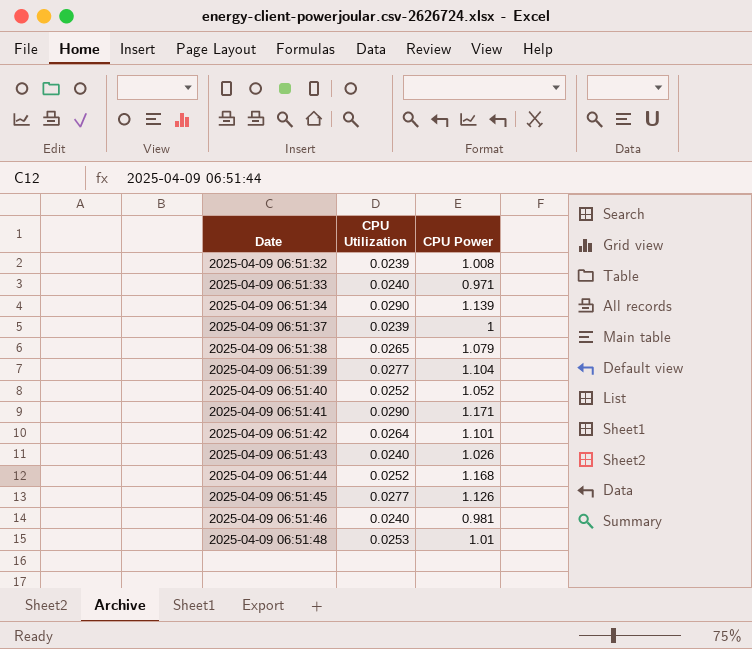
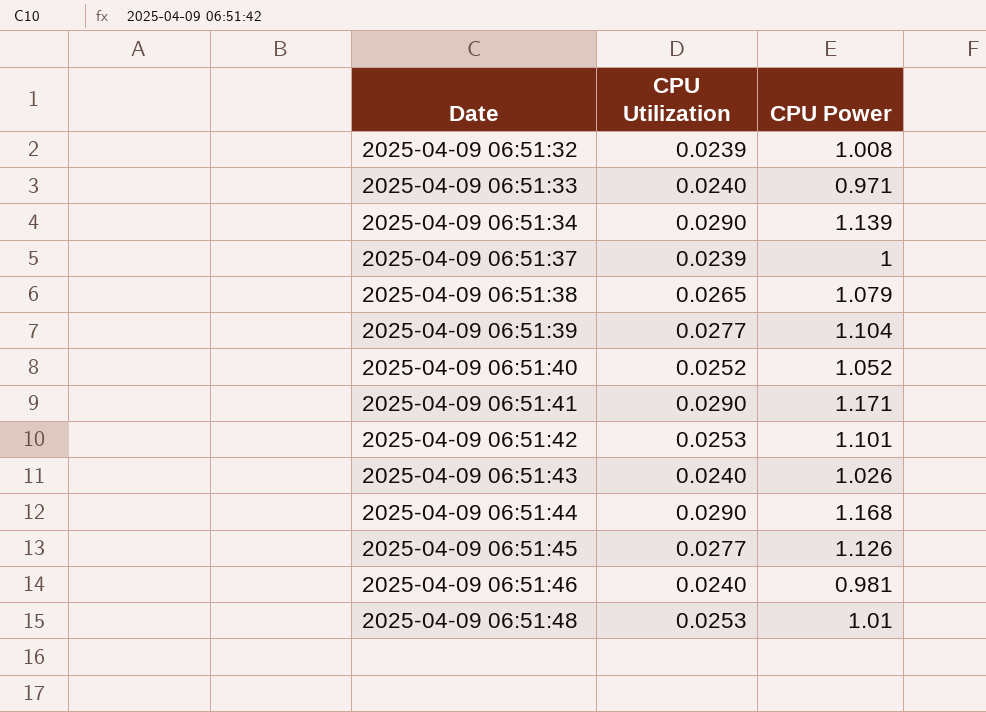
2025-04-09 06:51:42 | CPU Utilization: 0.0264 -> 0.0253
2025-04-09 06:51:44 | CPU Utilization: 0.0252 -> 0.0290

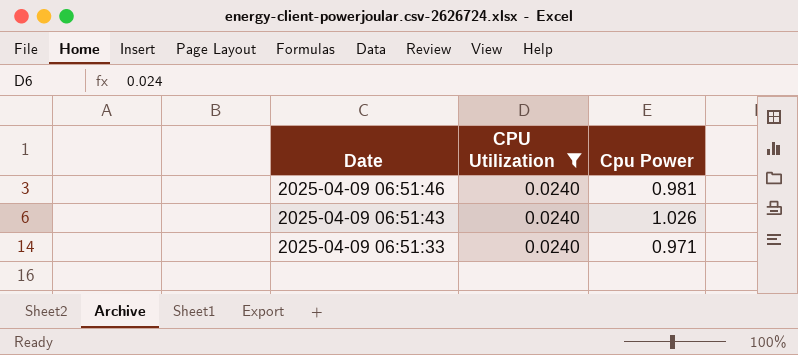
filter: none -> CPU Utilization = 0.0240
row order: Date ascending -> Date descending
column name: CPU Power -> Cpu Power

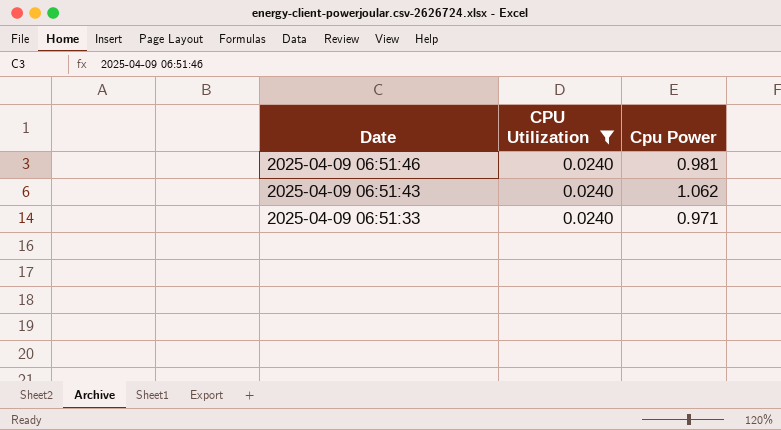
2025-04-09 06:51:43 | Cpu Power: 1.026 -> 1.062

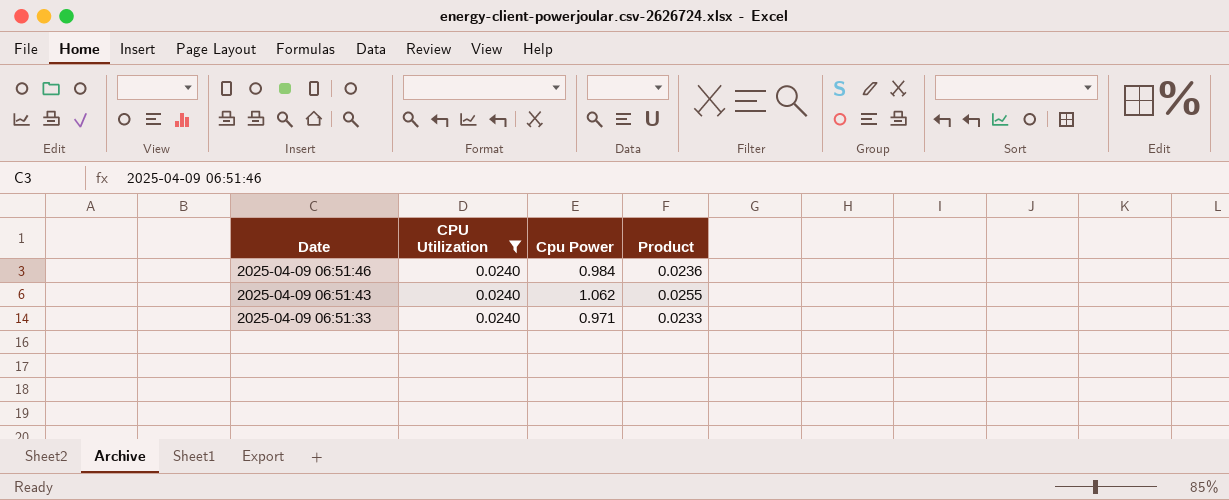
column Product | formula: none -> [CPU Utilization] * [Cpu Power]
2025-04-09 06:51:46 | Cpu Power: 0.981 -> 0.984

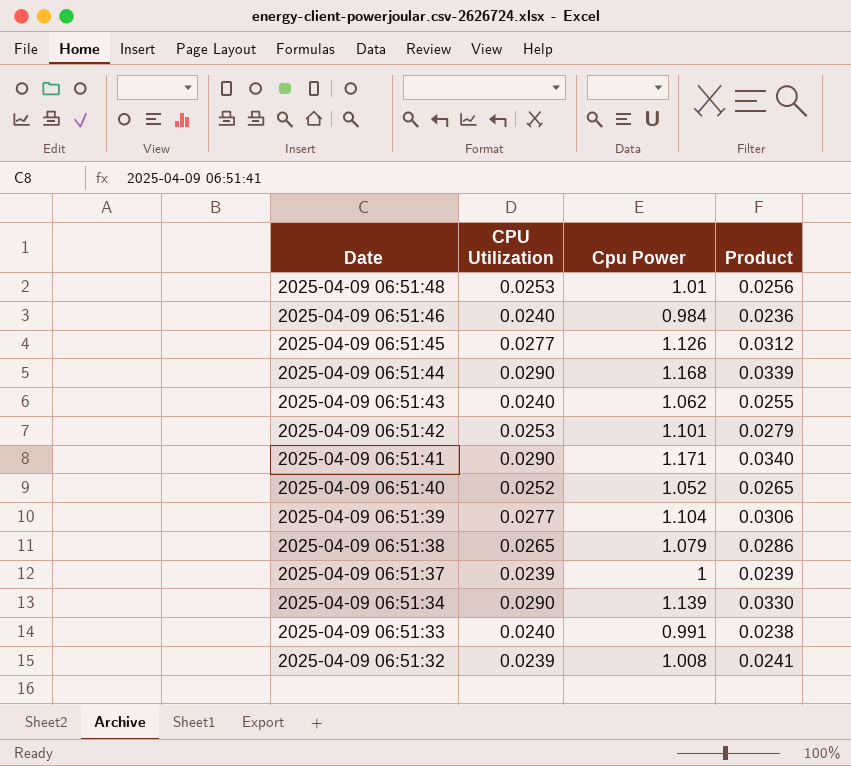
filter: CPU Utilization = 0.0240 -> none
2025-04-09 06:51:33 | Cpu Power: 0.971 -> 0.991
2025-04-09 06:51:33 | Product: 0.0233 -> 0.0238

